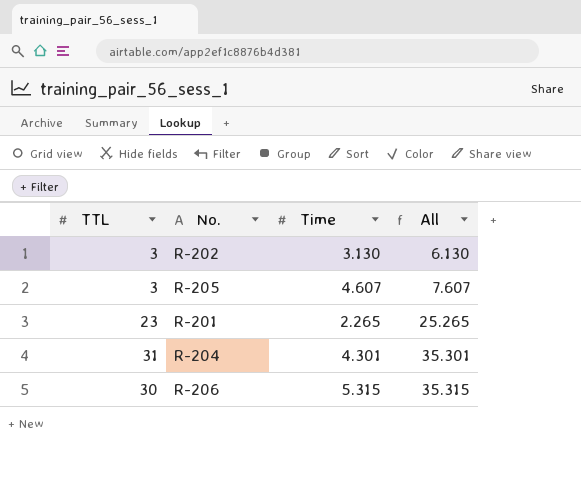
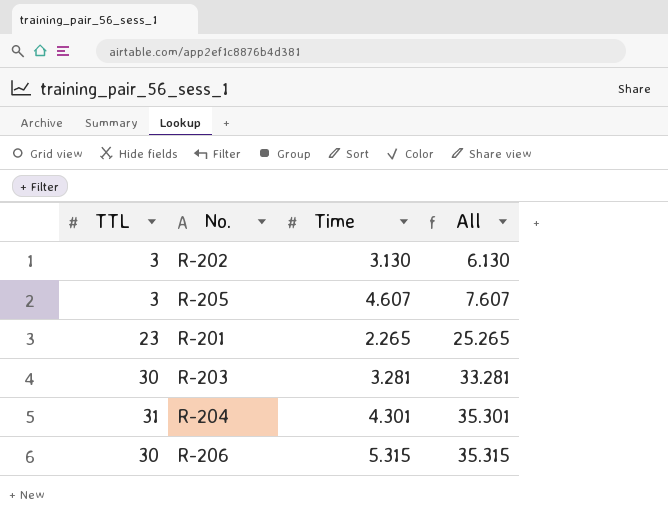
row R-203: none -> 30 | 3.281 | 33.281

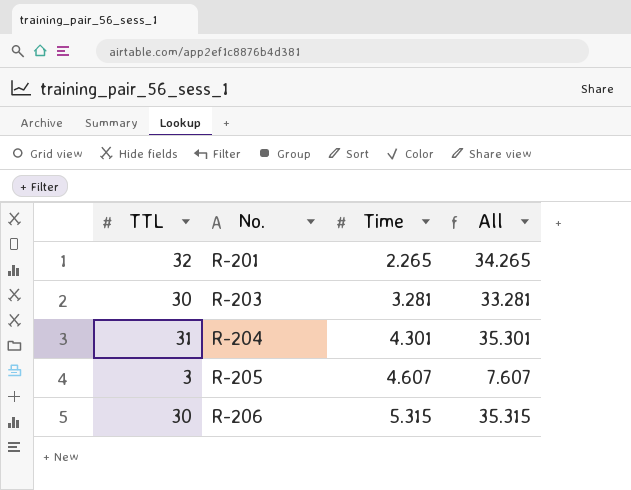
row order: All ascending -> No. ascending
row R-202: 3 | 3.130 | 6.130 -> none
R-201 | TTL: 23 -> 32
R-201 | All: 25.265 -> 34.265

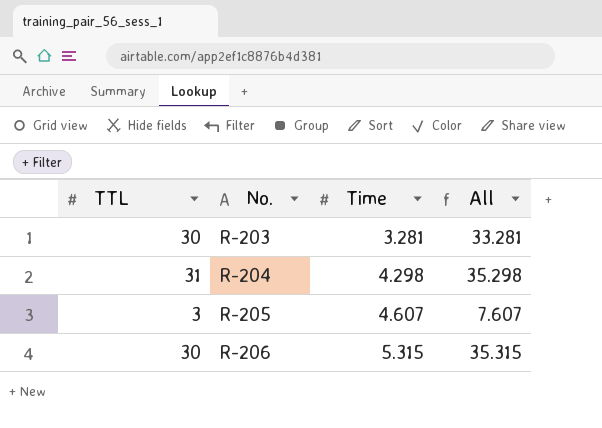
row R-201: 32 | 2.265 | 34.265 -> none
R-204 | Time: 4.301 -> 4.298
R-204 | All: 35.301 -> 35.298

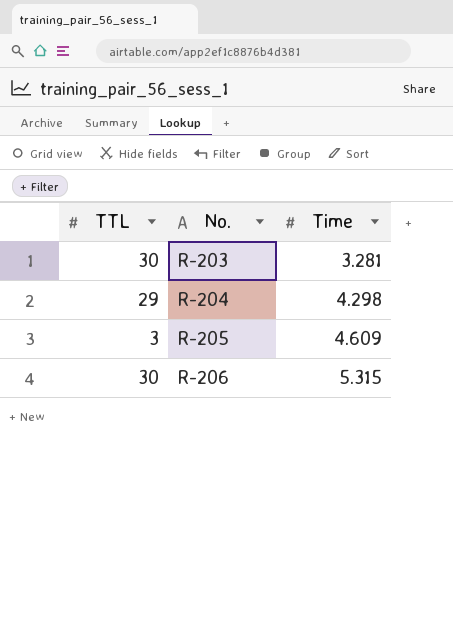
column All | formula: [TTL] + [Time] -> none
R-204 | TTL: 31 -> 29
R-205 | Time: 4.607 -> 4.609

